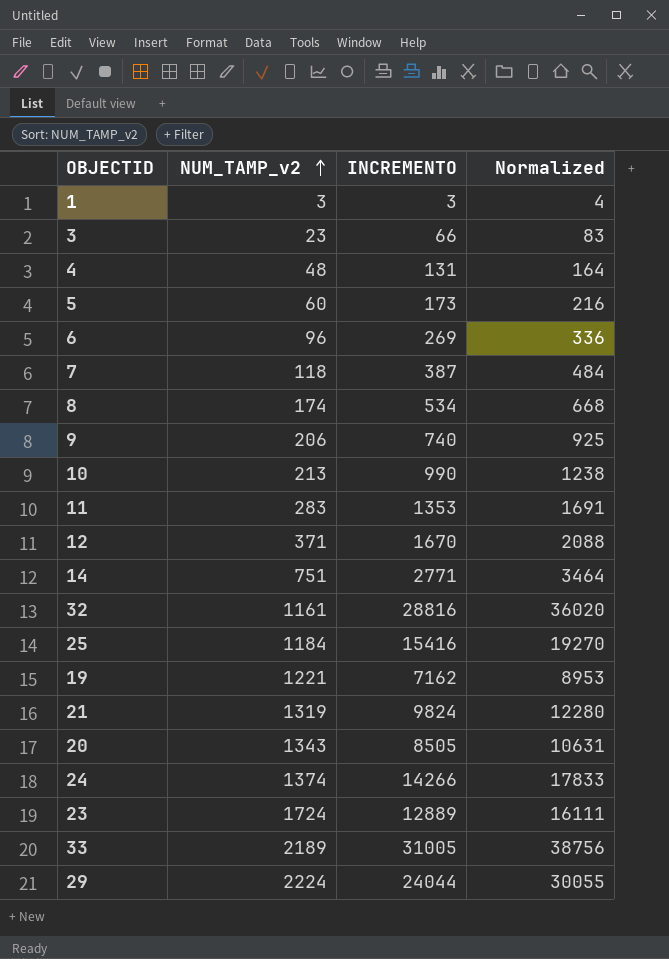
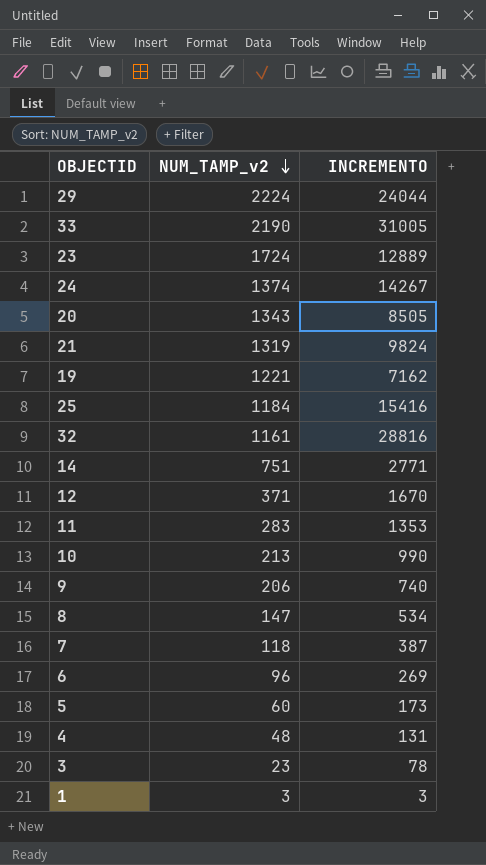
row order: NUM_TAMP_v2 ascending -> NUM_TAMP_v2 descending
column Normalized | formula: [INCREMENTO] * 1.25 -> none
33 | NUM_TAMP_v2: 2189 -> 2190
24 | INCREMENTO: 14266 -> 14267
8 | NUM_TAMP_v2: 174 -> 147
3 | INCREMENTO: 66 -> 78

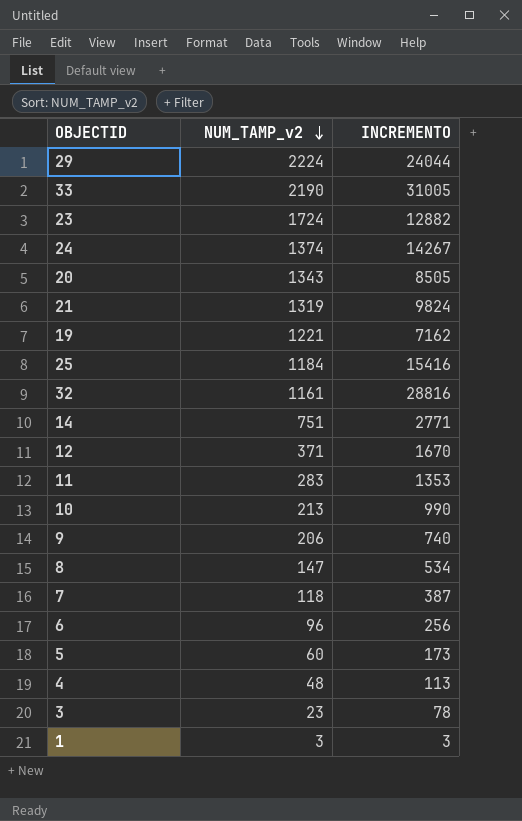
23 | INCREMENTO: 12889 -> 12882
6 | INCREMENTO: 269 -> 256
4 | INCREMENTO: 131 -> 113

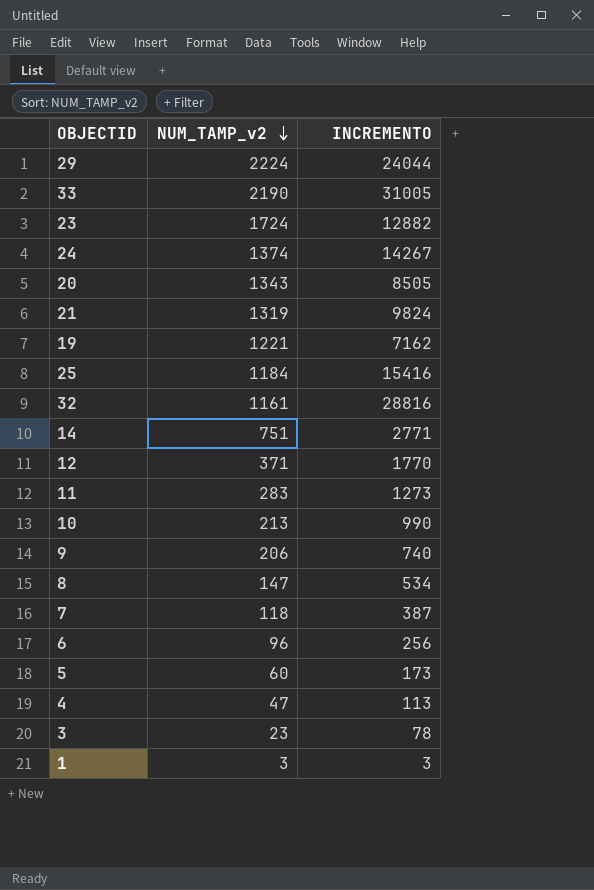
12 | INCREMENTO: 1670 -> 1770
11 | INCREMENTO: 1353 -> 1273
4 | NUM_TAMP_v2: 48 -> 47

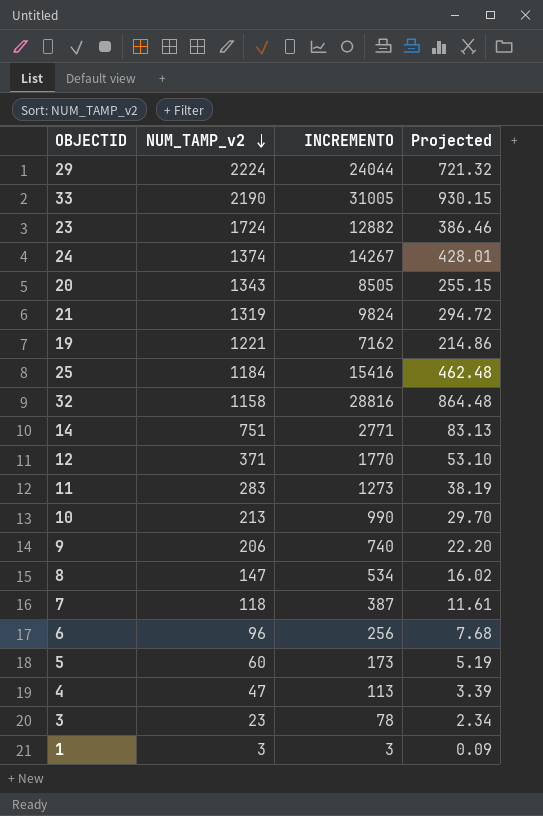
column Projected | formula: none -> [INCREMENTO] * 0.03
32 | NUM_TAMP_v2: 1161 -> 1158

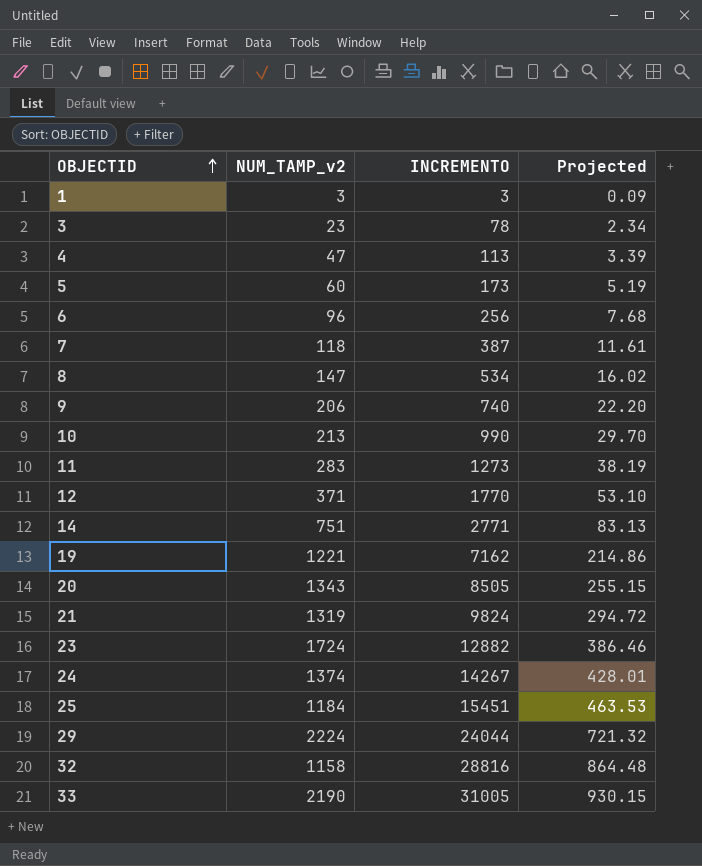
row order: NUM_TAMP_v2 descending -> OBJECTID ascending
25 | INCREMENTO: 15416 -> 15451
25 | Projected: 462.48 -> 463.53

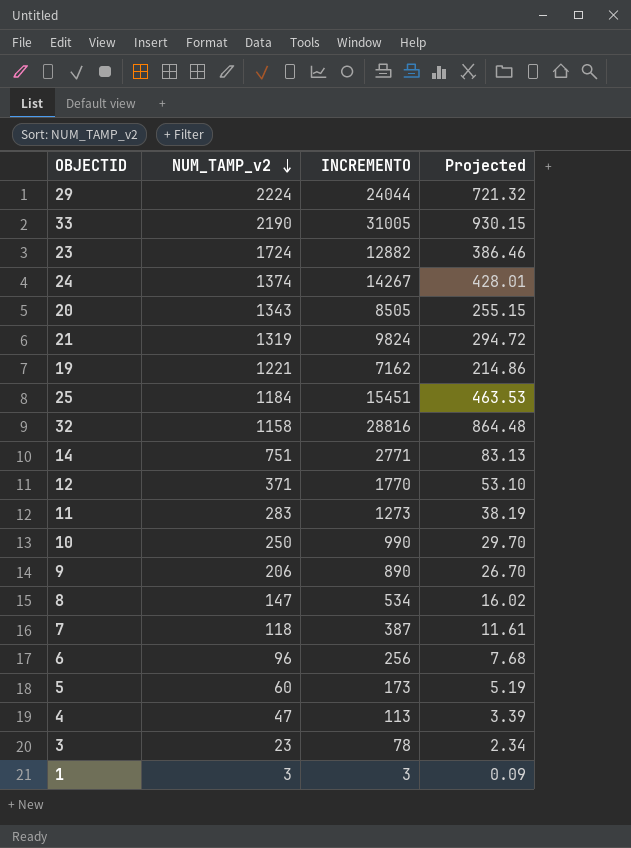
row order: OBJECTID ascending -> NUM_TAMP_v2 descending
10 | NUM_TAMP_v2: 213 -> 250
9 | INCREMENTO: 740 -> 890
9 | Projected: 22.20 -> 26.70

